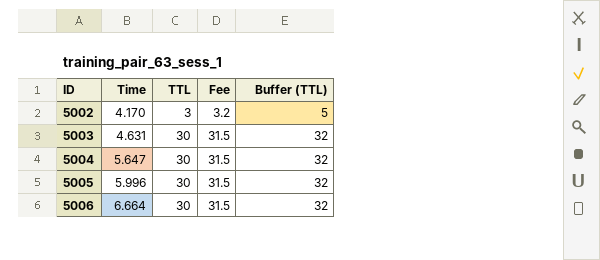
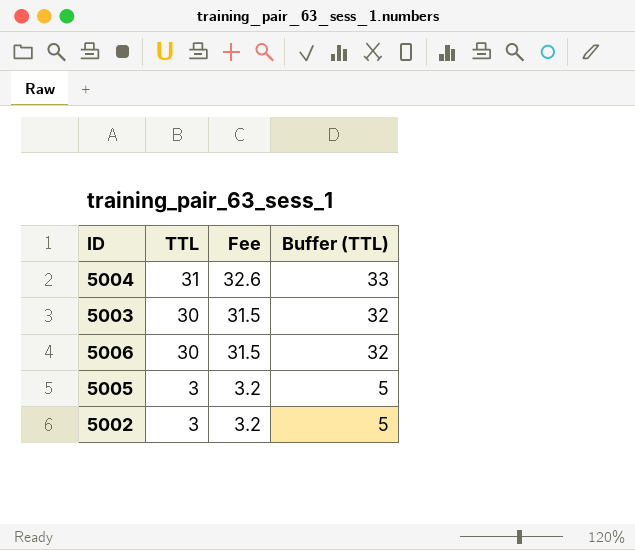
row order: ID ascending -> TTL descending
column Time | position: 2 -> none
5004 | TTL: 30 -> 31
5004 | Fee: 31.5 -> 32.6
5004 | Buffer (TTL): 32 -> 33
5005 | TTL: 30 -> 3
5005 | Fee: 31.5 -> 3.2
5005 | Buffer (TTL): 32 -> 5

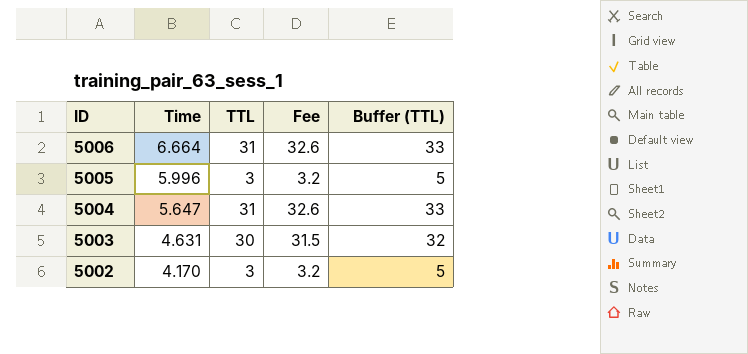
row order: TTL descending -> ID descending
column Time | position: none -> 2
5006 | TTL: 30 -> 31
5006 | Fee: 31.5 -> 32.6
5006 | Buffer (TTL): 32 -> 33

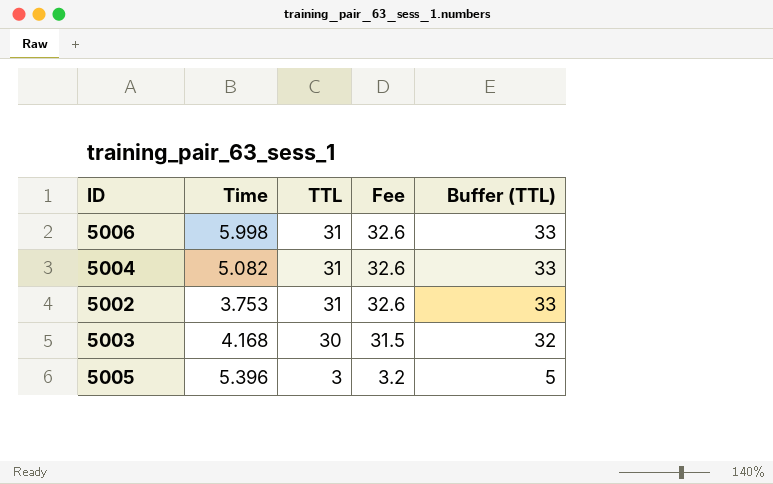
row order: ID descending -> TTL descending
5006 | Time: 6.664 -> 5.998
5004 | Time: 5.647 -> 5.082
5002 | Time: 4.170 -> 3.753
5002 | TTL: 3 -> 31
5002 | Fee: 3.2 -> 32.6
5002 | Buffer (TTL): 5 -> 33
5003 | Time: 4.631 -> 4.168
5005 | Time: 5.996 -> 5.396

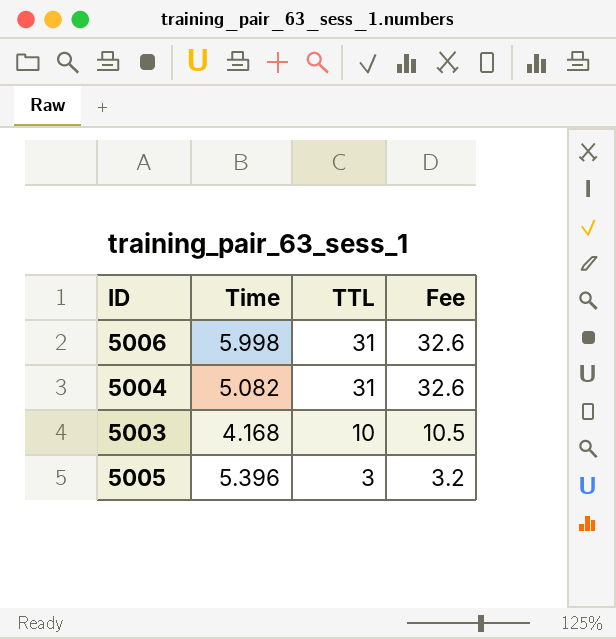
column Buffer (TTL) | formula: [TTL] + 2 -> none
row 5002: 3.753 | 31 | 32.6 | 33 -> none
5003 | TTL: 30 -> 10
5003 | Fee: 31.5 -> 10.5

